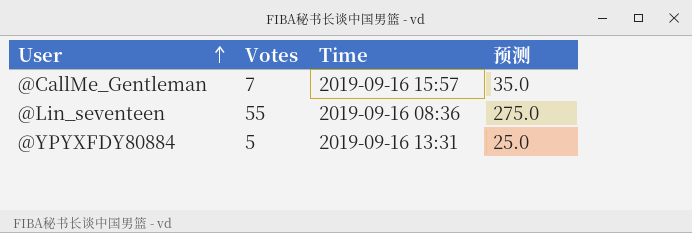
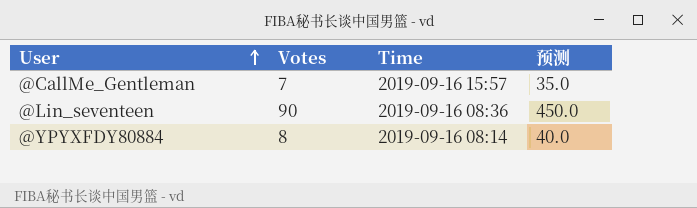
@Lin_seventeen | Votes: 55 -> 90
@Lin_seventeen | 预测: 275.0 -> 450.0
@YPYXFDY80884 | Votes: 5 -> 8
@YPYXFDY80884 | Time: 2019-09-16 13:31 -> 2019-09-16 08:14
@YPYXFDY80884 | 预测: 25.0 -> 40.0

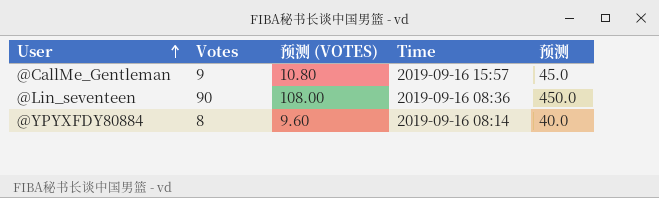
column 预测 (VOTES) | formula: none -> [Votes] * 1.2
@CallMe_Gentleman | Votes: 7 -> 9
@CallMe_Gentleman | 预测: 35.0 -> 45.0

